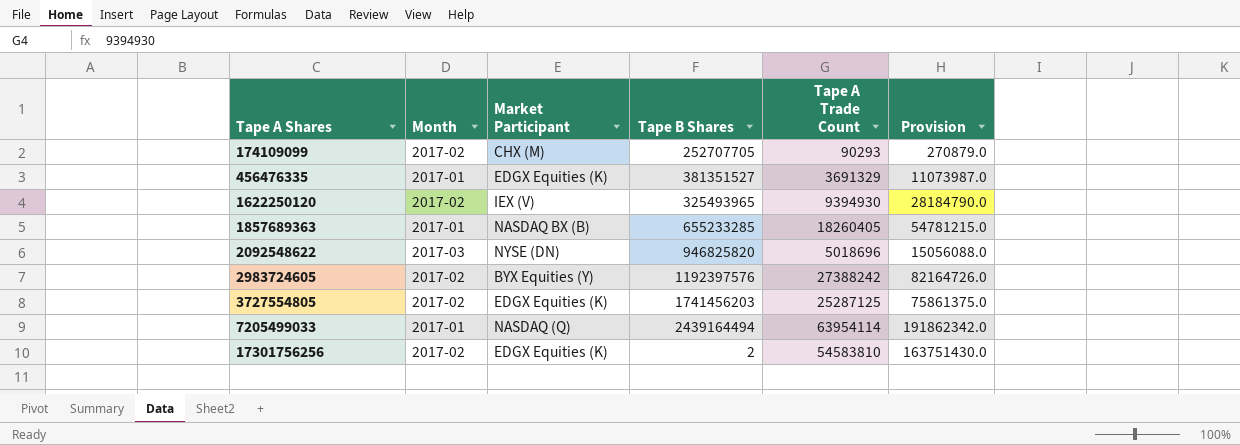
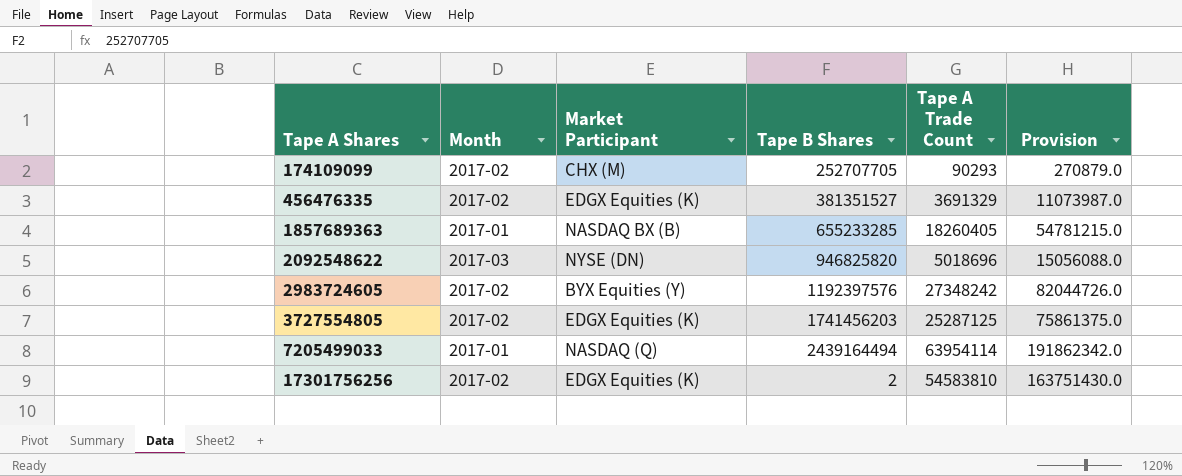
row 1622250120: 2017-02 | IEX (V) | 325493965 | 9394930 | 28184790.0 -> none
456476335 | Month: 2017-01 -> 2017-02
2983724605 | Tape A Trade Count: 27388242 -> 27348242
2983724605 | Provision: 82164726.0 -> 82044726.0

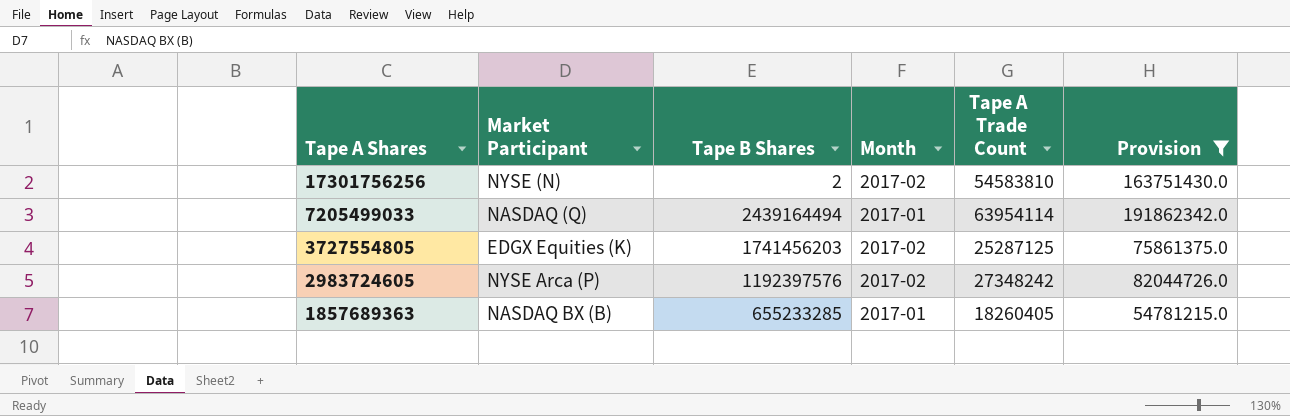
filter: none -> Provision >= 54781215.0
row order: Tape A Shares ascending -> Tape A Shares descending
column Month | position: 2 -> 4
17301756256 | Market Participant: EDGX Equities (K) -> NYSE (N)
2983724605 | Market Participant: BYX Equities (Y) -> NYSE Arca (P)

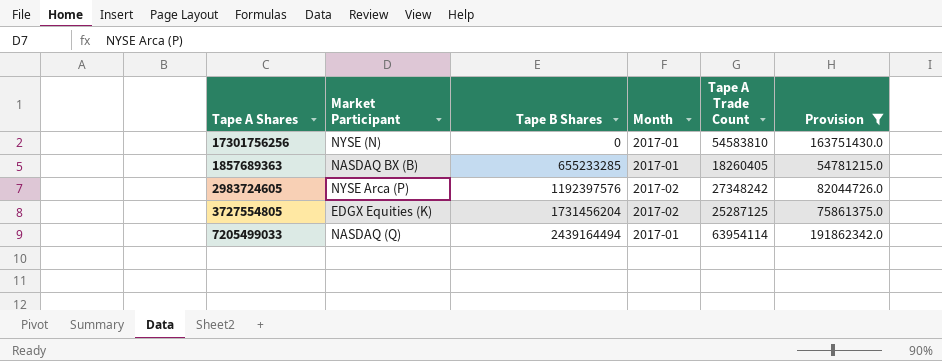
row order: Tape A Shares descending -> Tape B Shares ascending
17301756256 | Tape B Shares: 2 -> 0
17301756256 | Month: 2017-02 -> 2017-01
3727554805 | Tape B Shares: 1741456203 -> 1731456204

